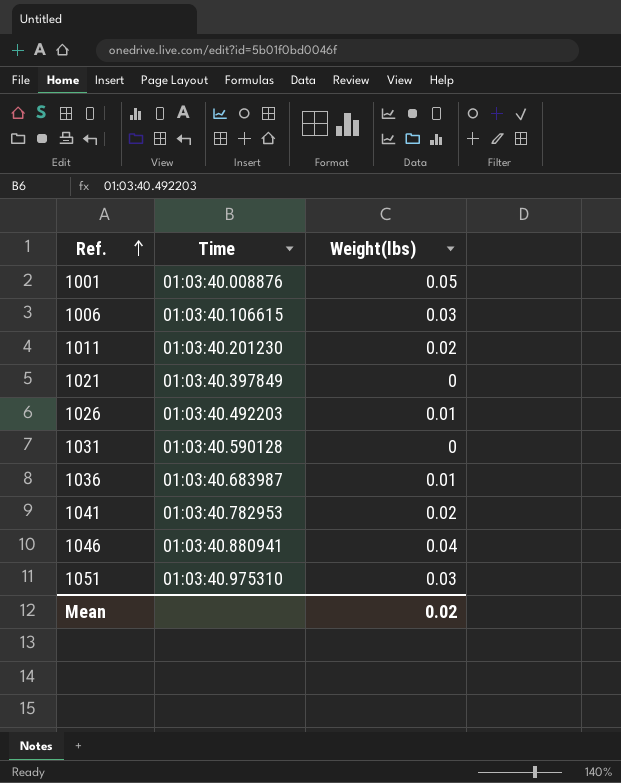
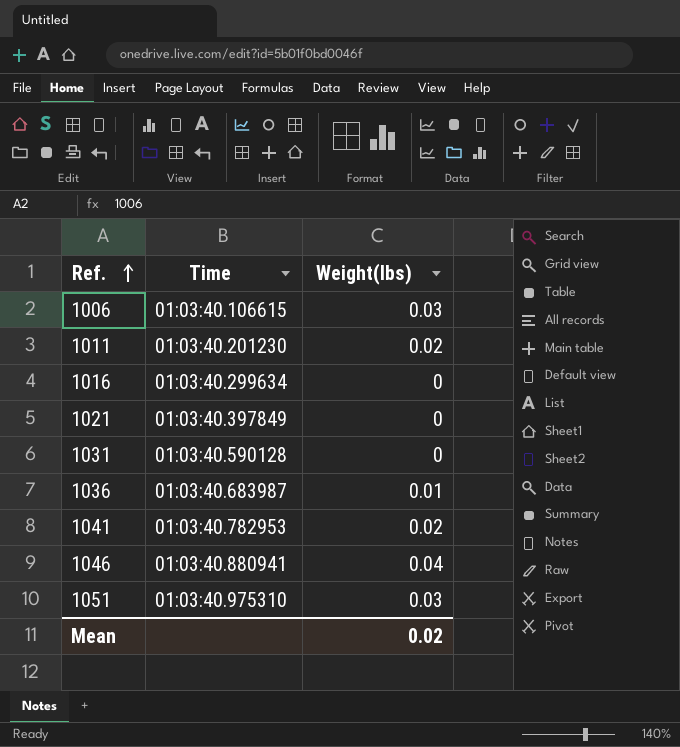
row 1001: 01:03:40.008876 | 0.05 -> none
row 1026: 01:03:40.492203 | 0.01 -> none
row 1016: none -> 01:03:40.299634 | 0

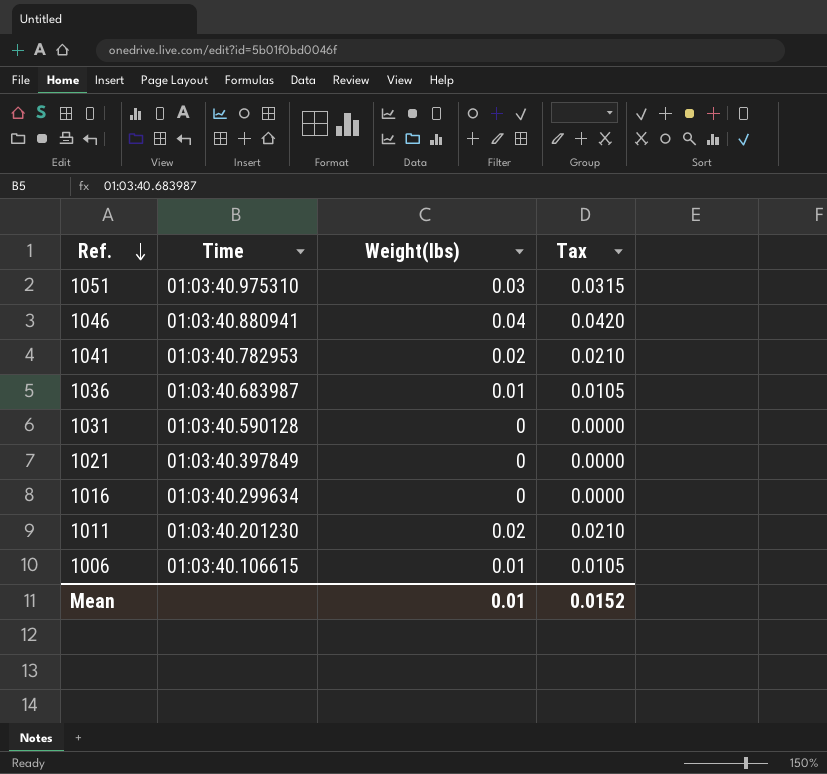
row order: Ref. ascending -> Ref. descending
column Tax | formula: none -> [Weight(lbs)] * 1.05
1006 | Weight(lbs): 0.03 -> 0.01
Mean | Weight(lbs): 0.02 -> 0.01

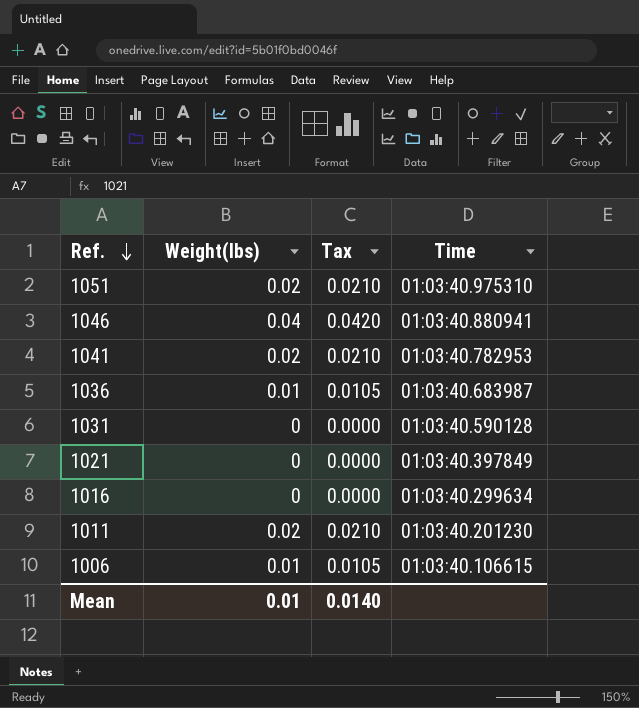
column Time | position: 2 -> 4
1051 | Weight(lbs): 0.03 -> 0.02
1051 | Tax: 0.0315 -> 0.0210
Mean | Tax: 0.0152 -> 0.0140

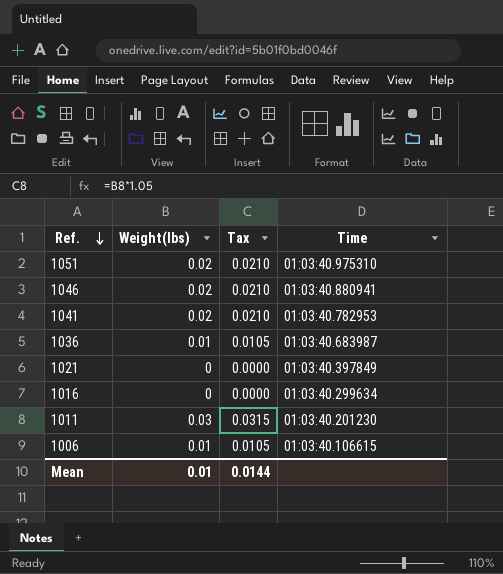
row 1031: 0 | 0.0000 | 01:03:40.590128 -> none
1046 | Weight(lbs): 0.04 -> 0.02
1046 | Tax: 0.0420 -> 0.0210
1011 | Weight(lbs): 0.02 -> 0.03
1011 | Tax: 0.0210 -> 0.0315
Mean | Tax: 0.0140 -> 0.0144

